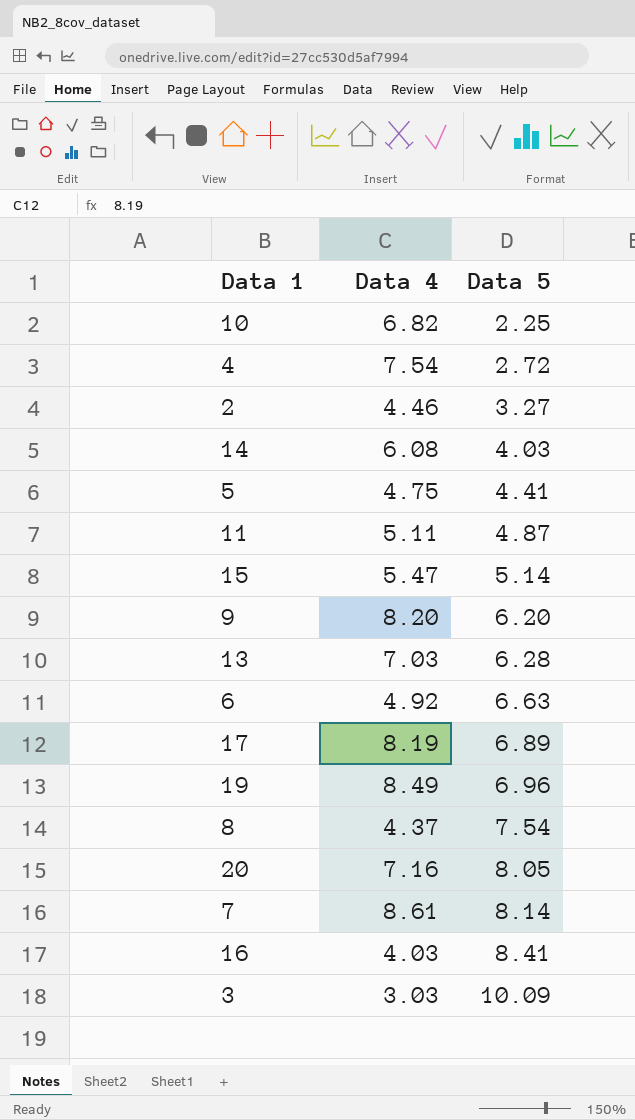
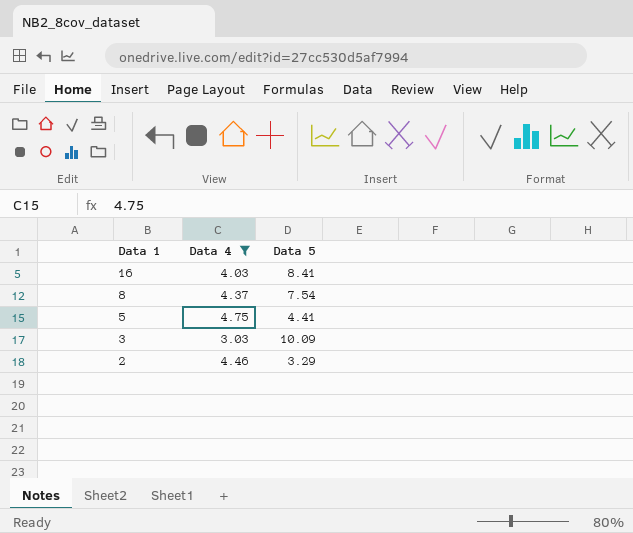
filter: none -> Data 4 <= 4.75
row order: Data 5 ascending -> Data 1 descending
2 | Data 5: 3.27 -> 3.29

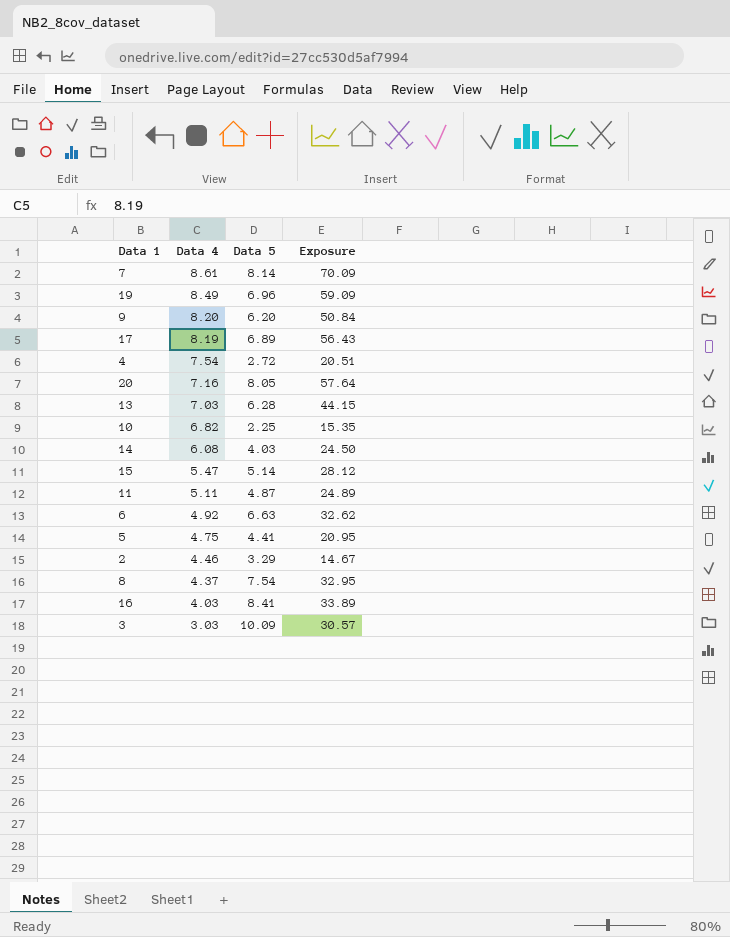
filter: Data 4 <= 4.75 -> none
row order: Data 1 descending -> Data 4 descending
column Exposure | formula: none -> [Data 4] * [Data 5]

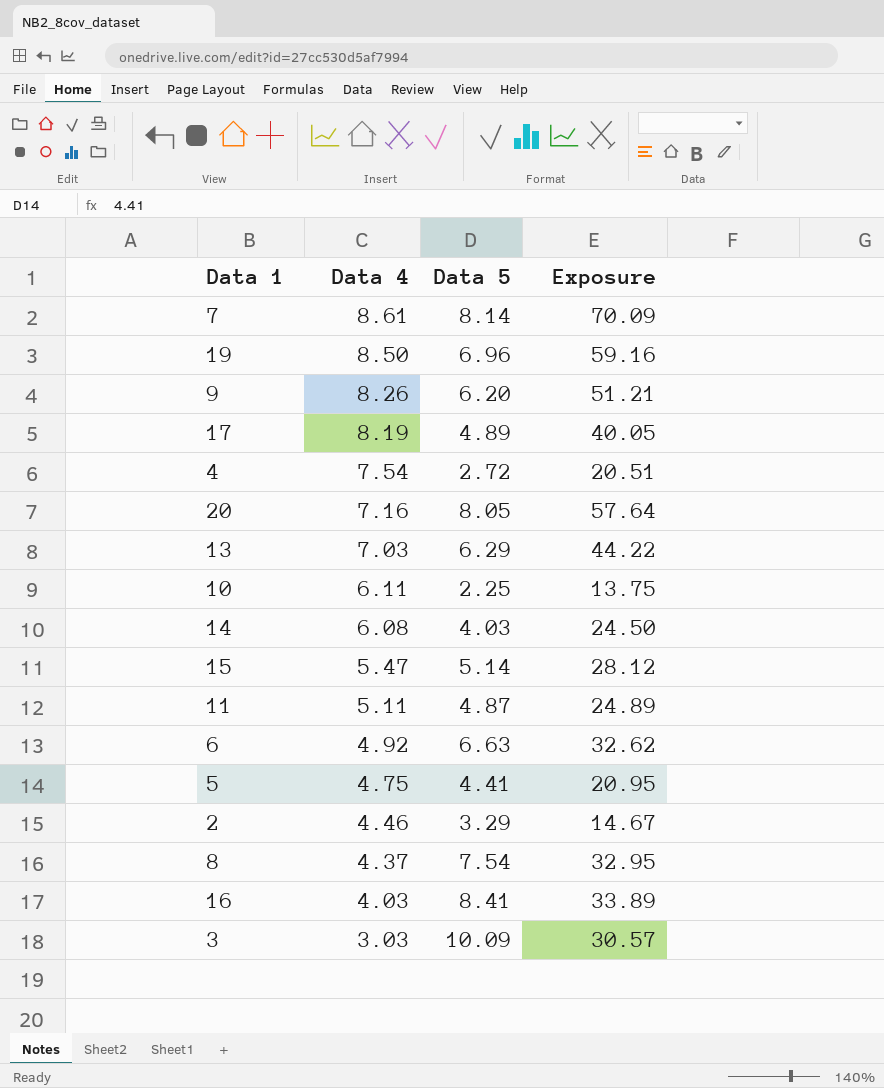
19 | Data 4: 8.49 -> 8.50
19 | Exposure: 59.09 -> 59.16
9 | Data 4: 8.20 -> 8.26
9 | Exposure: 50.84 -> 51.21
17 | Data 5: 6.89 -> 4.89
17 | Exposure: 56.43 -> 40.05
13 | Data 5: 6.28 -> 6.29
13 | Exposure: 44.15 -> 44.22
10 | Data 4: 6.82 -> 6.11
10 | Exposure: 15.35 -> 13.75

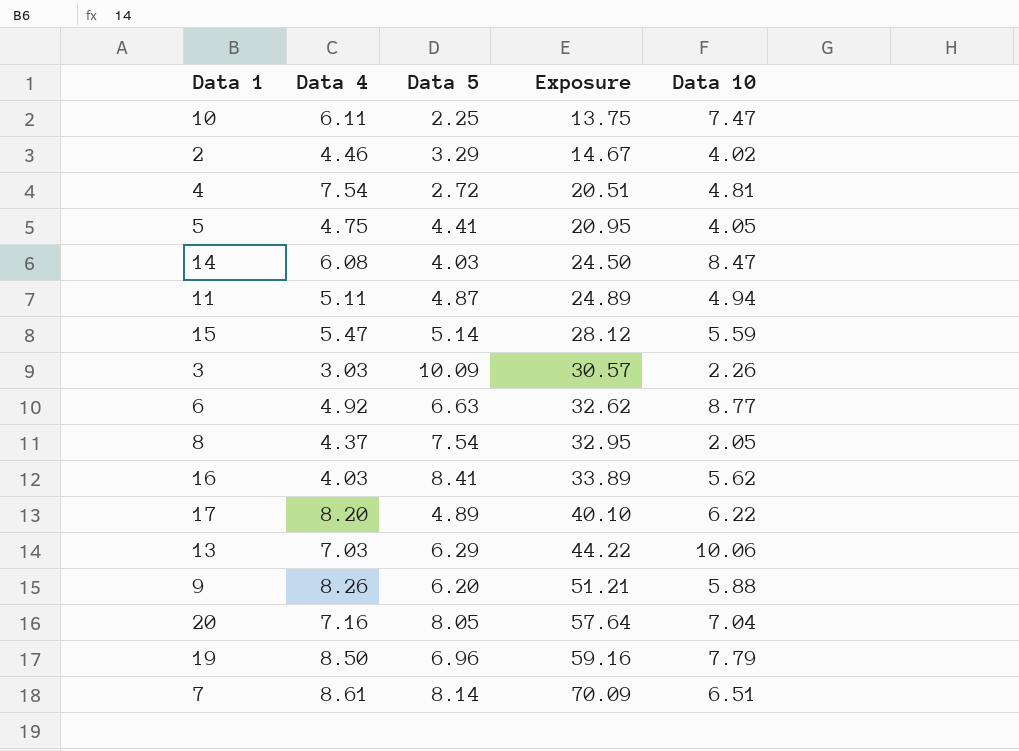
row order: Data 4 descending -> Exposure ascending
column Data 10 | position: none -> 5
17 | Data 4: 8.19 -> 8.20
17 | Exposure: 40.05 -> 40.10

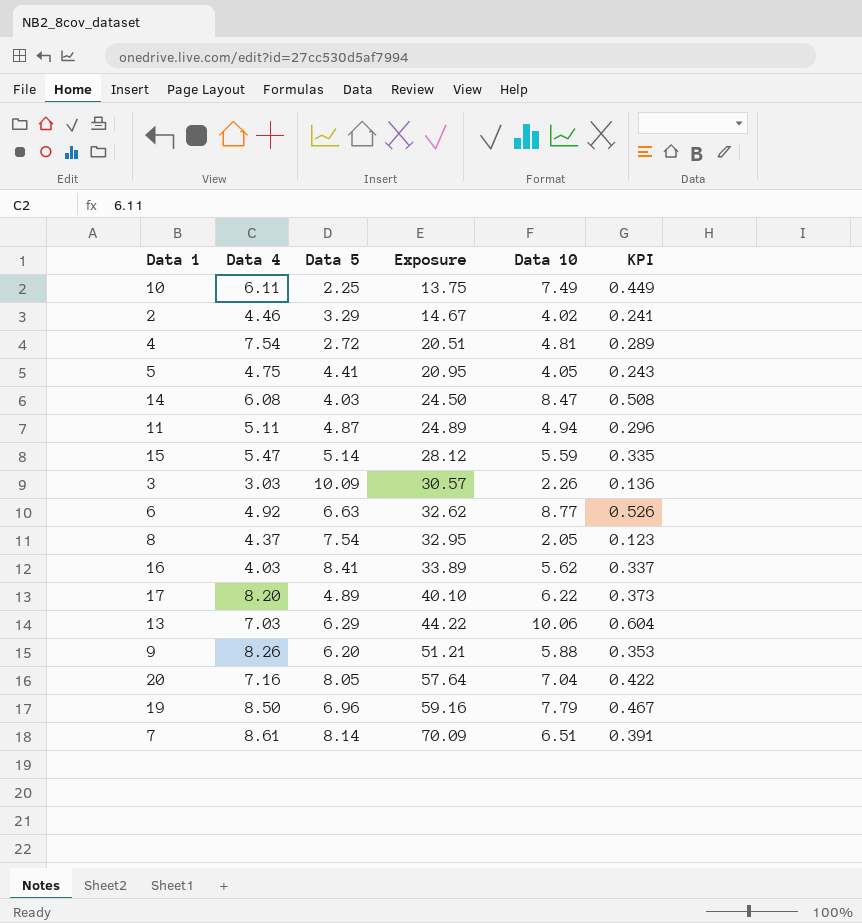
column KPI | formula: none -> [Data 10] * 0.06
10 | Data 10: 7.47 -> 7.49

